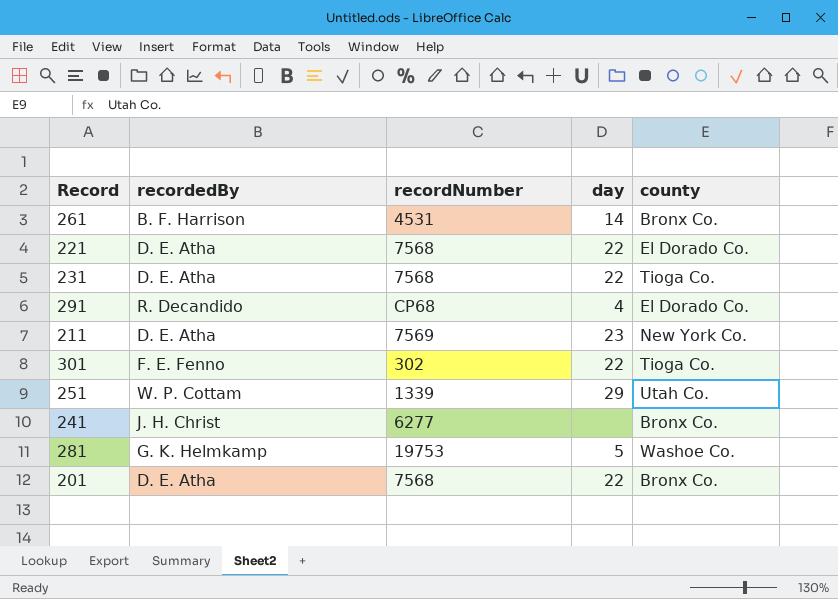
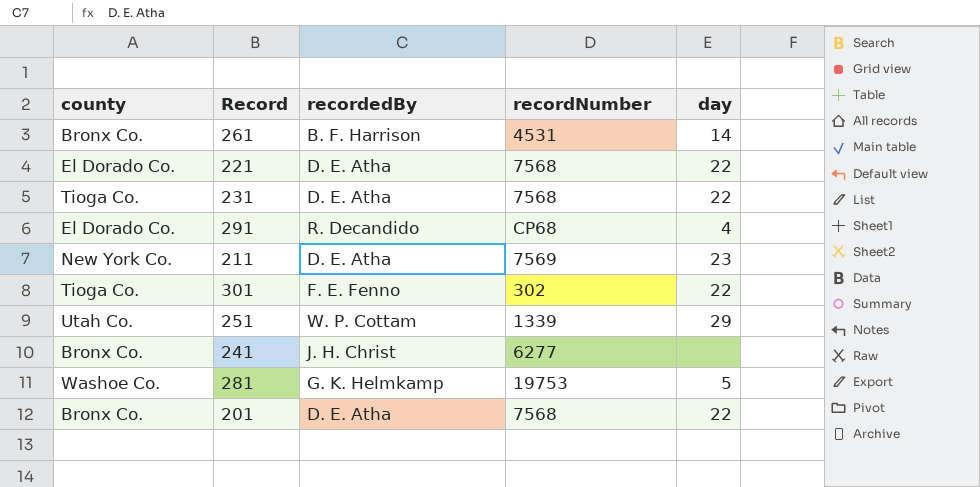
column county | position: 5 -> 1

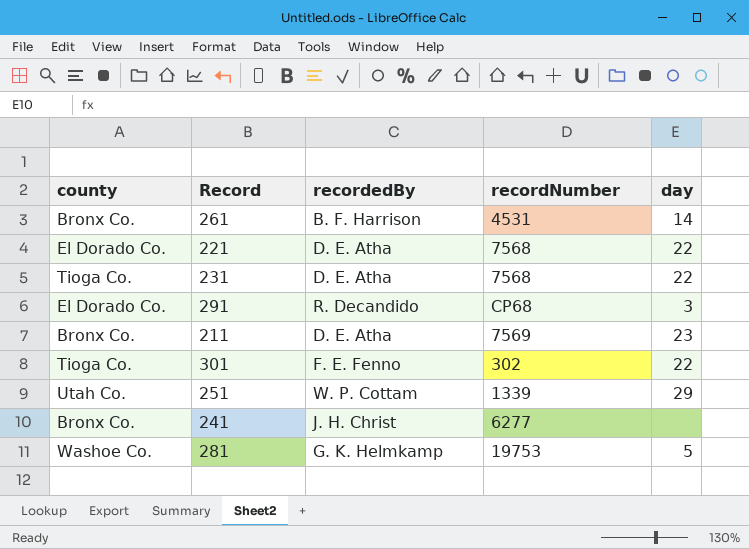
row 201: Bronx Co. | D. E. Atha | 7568 | 22 -> none
291 | day: 4 -> 3
211 | county: New York Co. -> Bronx Co.

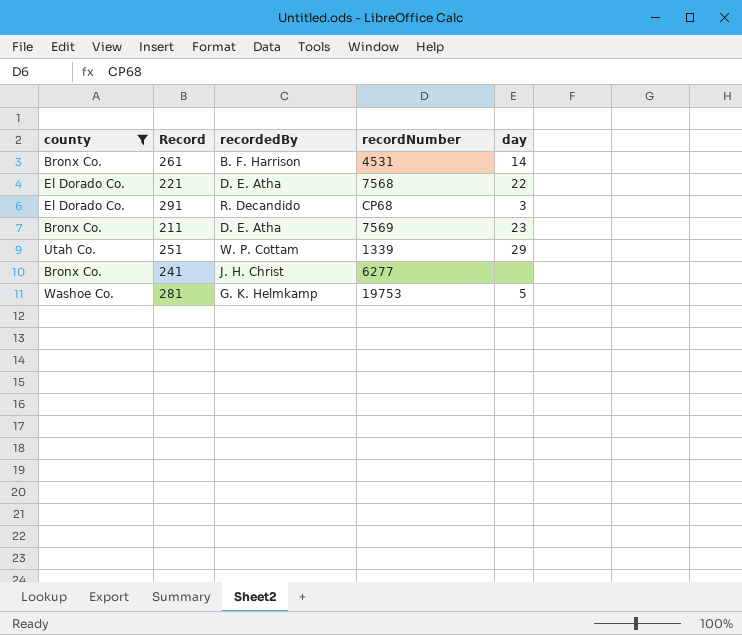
filter: none -> county != Tioga Co.

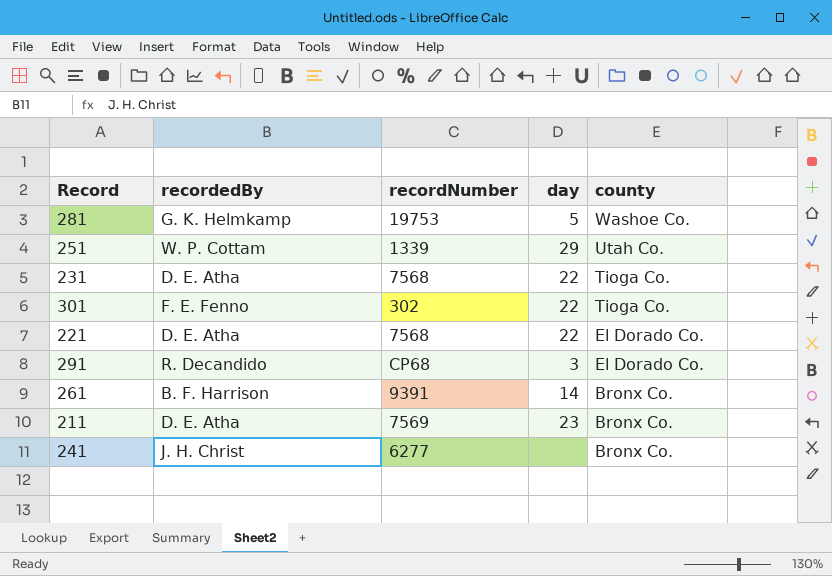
filter: county != Tioga Co. -> none
row order: none -> county descending
column county | position: 1 -> 5
261 | recordNumber: 4531 -> 9391

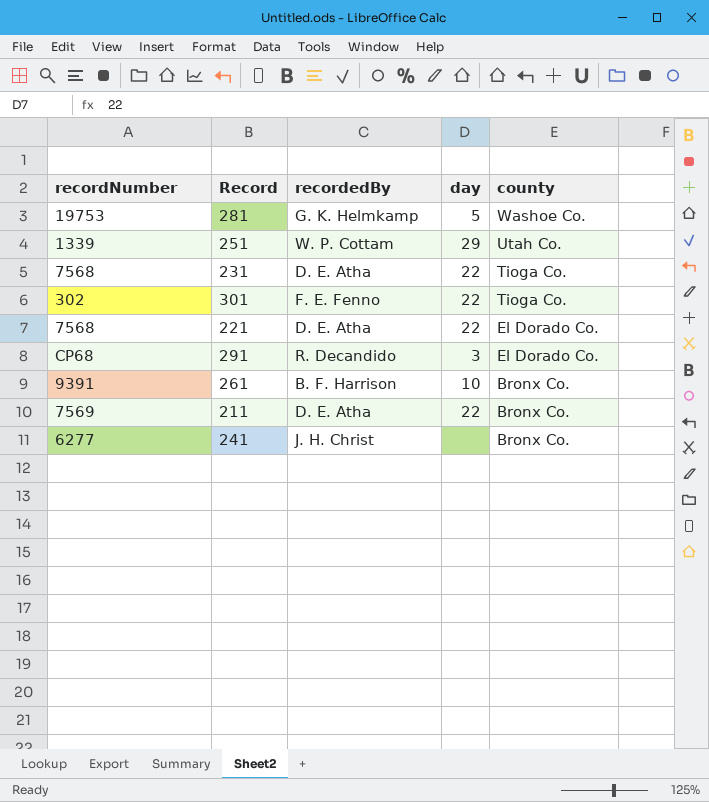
column recordNumber | position: 3 -> 1
261 | day: 14 -> 10
211 | day: 23 -> 22

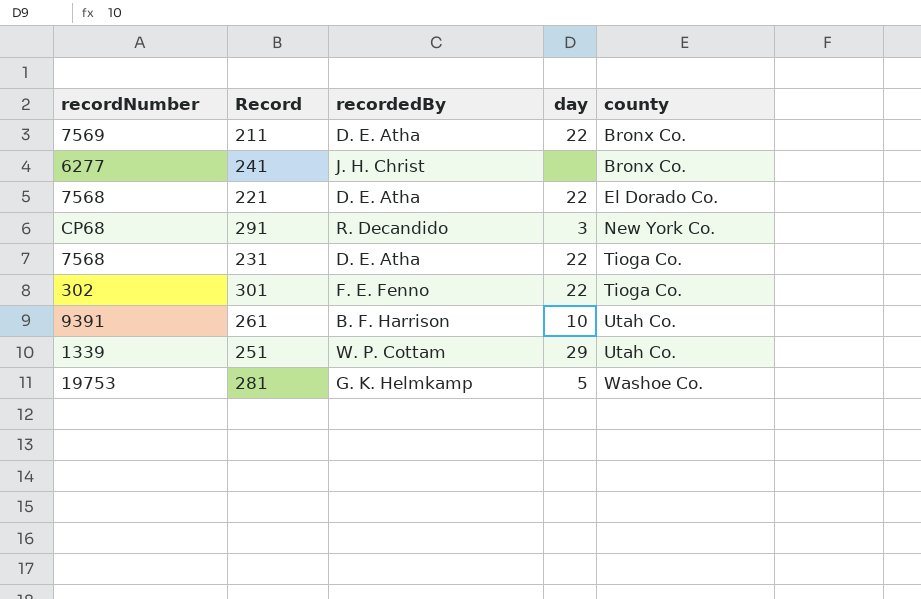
row order: county descending -> county ascending
291 | county: El Dorado Co. -> New York Co.
261 | county: Bronx Co. -> Utah Co.

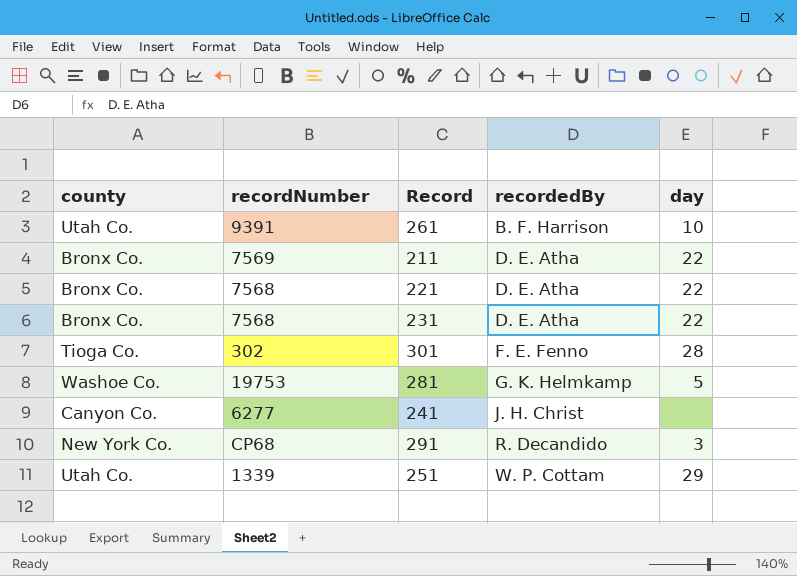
row order: county ascending -> recordedBy ascending
column county | position: 5 -> 1
221 | county: El Dorado Co. -> Bronx Co.
231 | county: Tioga Co. -> Bronx Co.
301 | day: 22 -> 28
241 | county: Bronx Co. -> Canyon Co.

